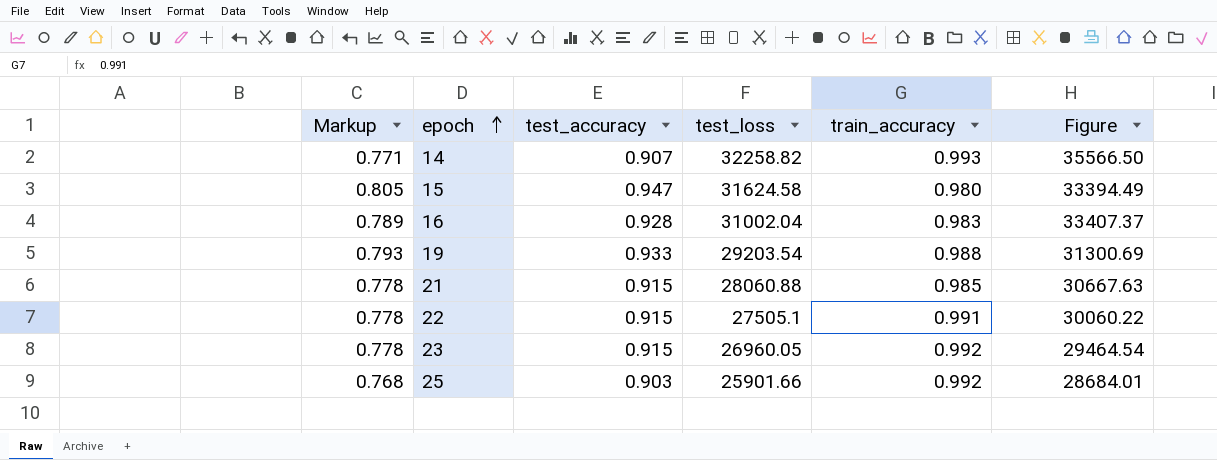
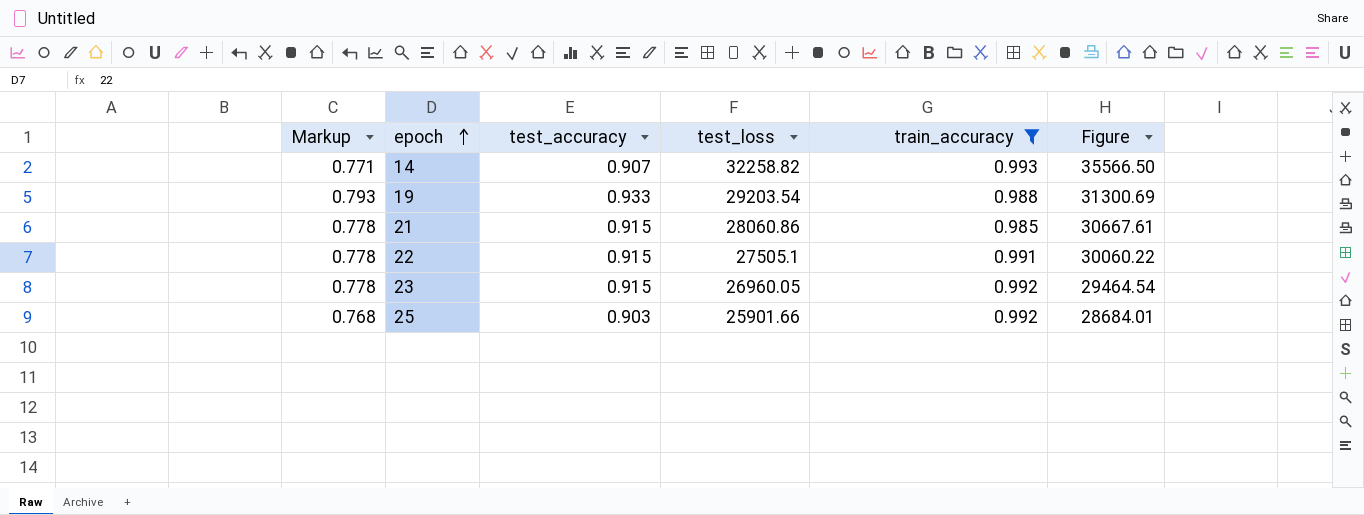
filter: none -> train_accuracy >= 0.985
21 | test_loss: 28060.88 -> 28060.86
21 | Figure: 30667.63 -> 30667.61

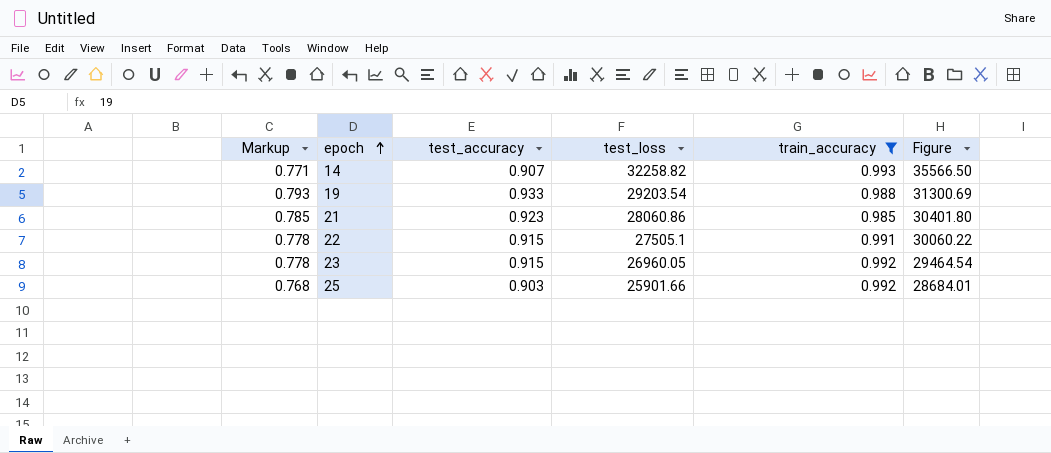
21 | Markup: 0.778 -> 0.785
21 | test_accuracy: 0.915 -> 0.923
21 | Figure: 30667.61 -> 30401.80

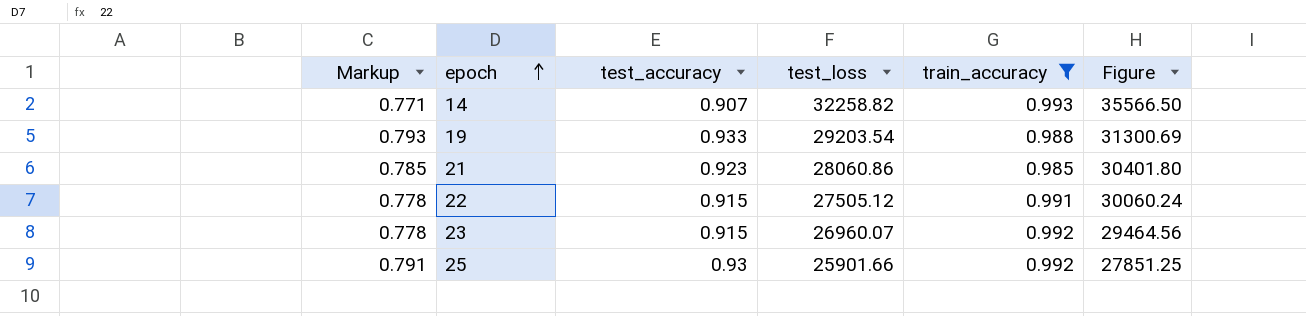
22 | test_loss: 27505.1 -> 27505.12
22 | Figure: 30060.22 -> 30060.24
23 | test_loss: 26960.05 -> 26960.07
23 | Figure: 29464.54 -> 29464.56
25 | Markup: 0.768 -> 0.791
25 | test_accuracy: 0.903 -> 0.93
25 | Figure: 28684.01 -> 27851.25

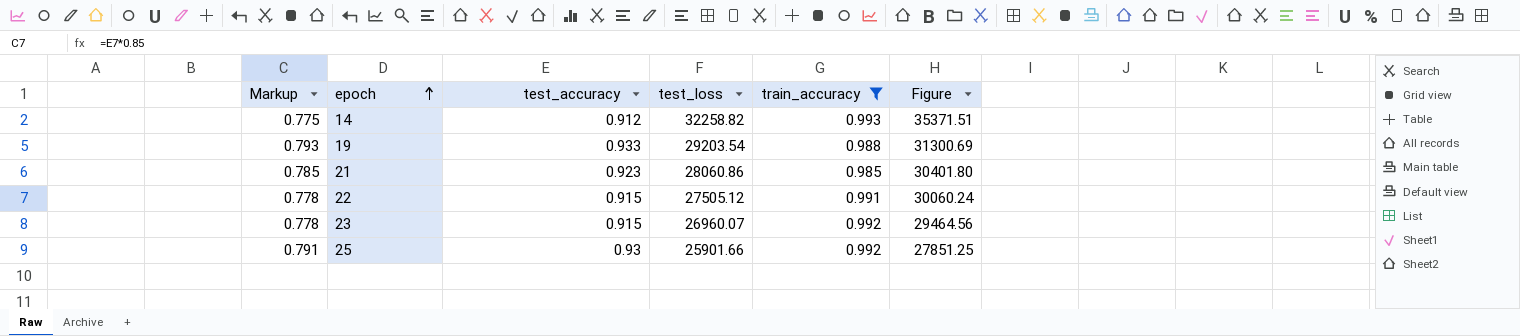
14 | Markup: 0.771 -> 0.775
14 | test_accuracy: 0.907 -> 0.912
14 | Figure: 35566.50 -> 35371.51

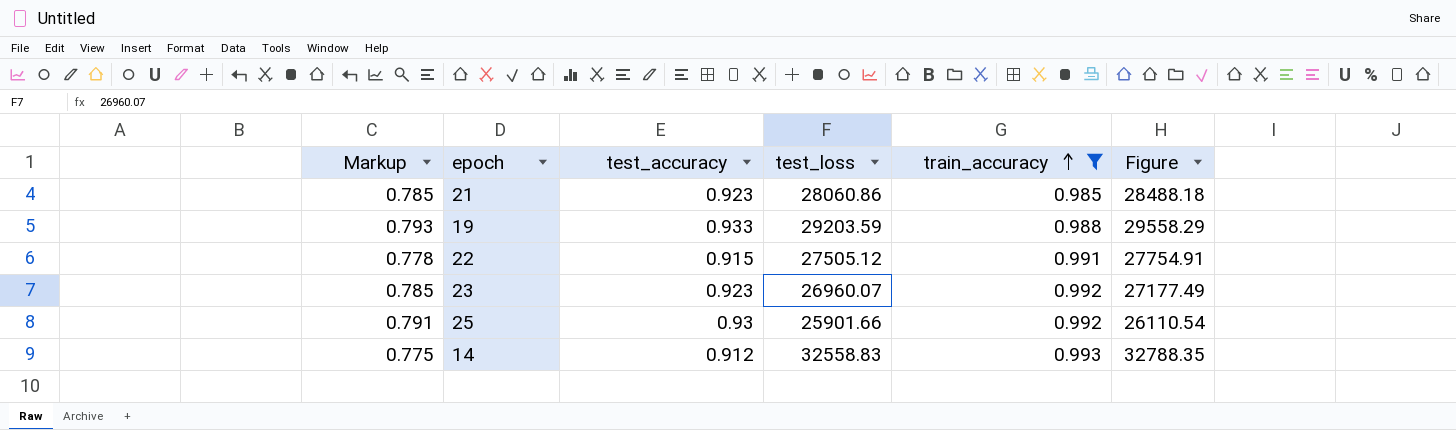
row order: epoch ascending -> train_accuracy ascending
column Figure | formula: [test_loss] / [test_accuracy] -> [test_loss] / [train_accuracy]
19 | test_loss: 29203.54 -> 29203.59
23 | Markup: 0.778 -> 0.785
23 | test_accuracy: 0.915 -> 0.923
14 | test_loss: 32258.82 -> 32558.83

